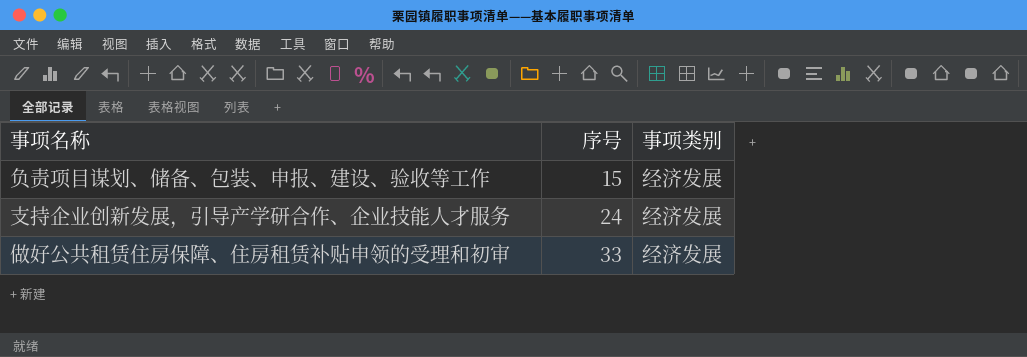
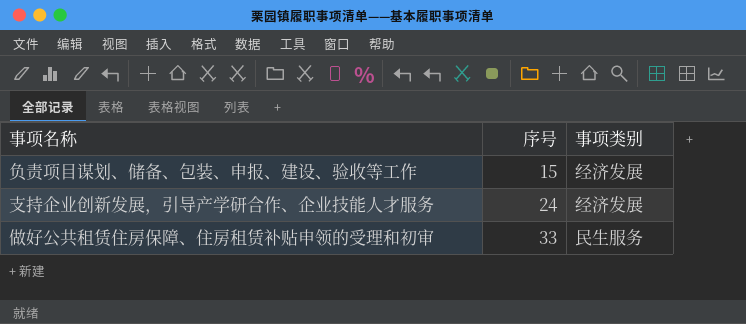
做好公共租赁住房保障、住房租赁补贴申领的受理和初审 | 事项类别: 经济发展 -> 民生服务

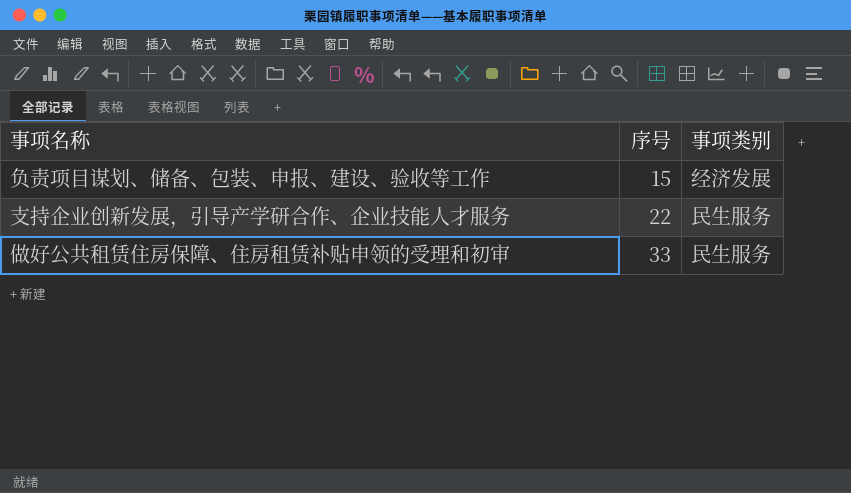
支持企业创新发展，引导产学研合作、企业技能人才服务 | 序号: 24 -> 22
支持企业创新发展，引导产学研合作、企业技能人才服务 | 事项类别: 经济发展 -> 民生服务

